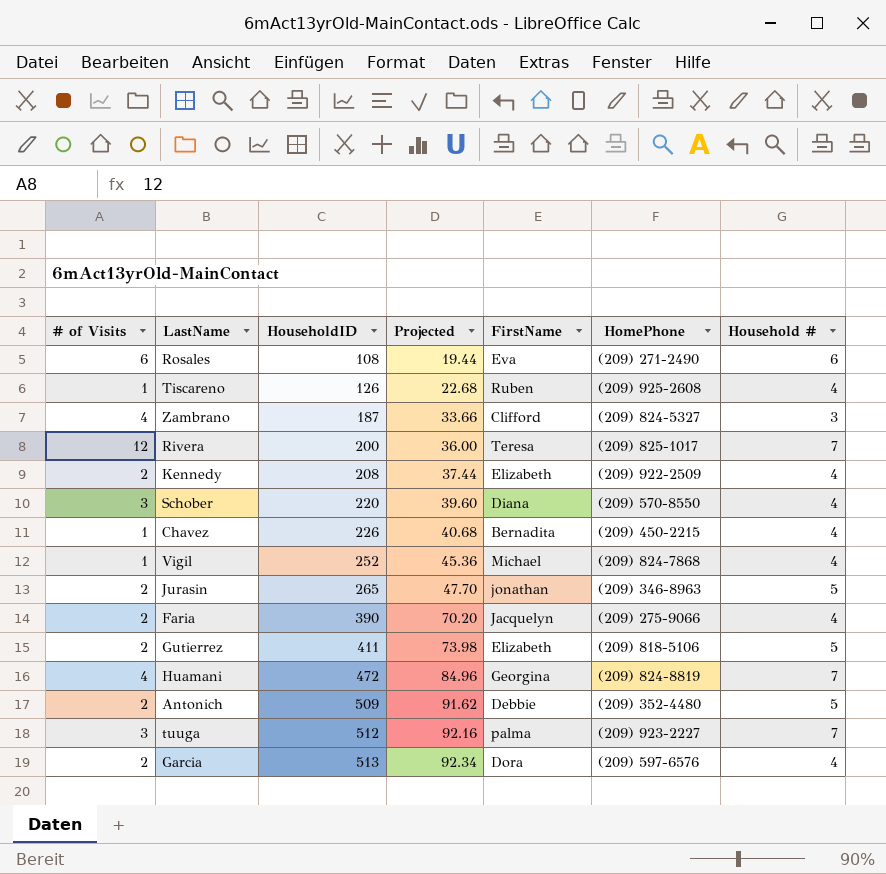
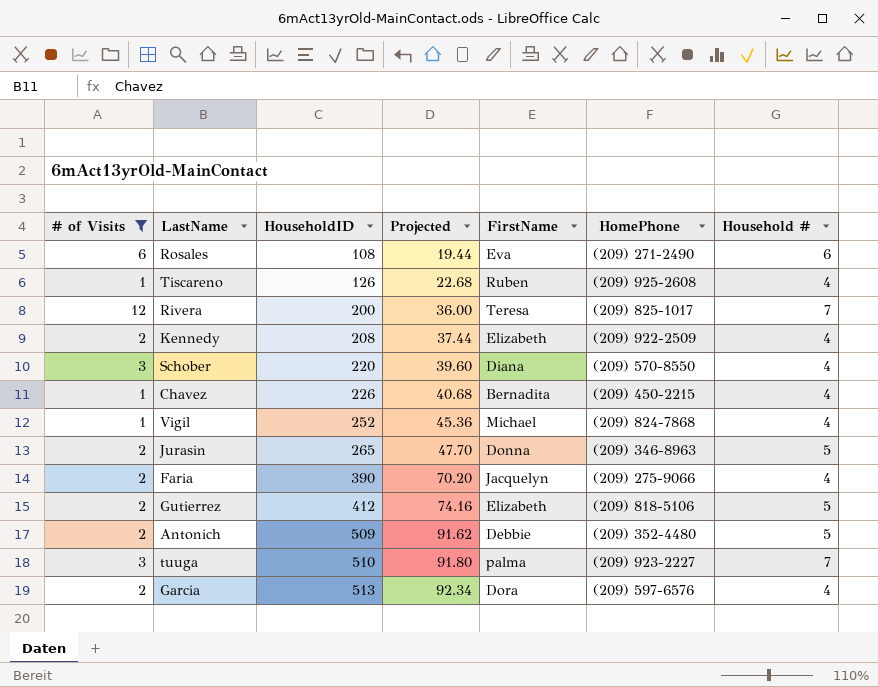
filter: none -> # of Visits != 4
Jurasin | FirstName: jonathan -> Donna
Gutierrez | HouseholdID: 411 -> 412
Gutierrez | Projected: 73.98 -> 74.16
tuuga | HouseholdID: 512 -> 510
tuuga | Projected: 92.16 -> 91.80

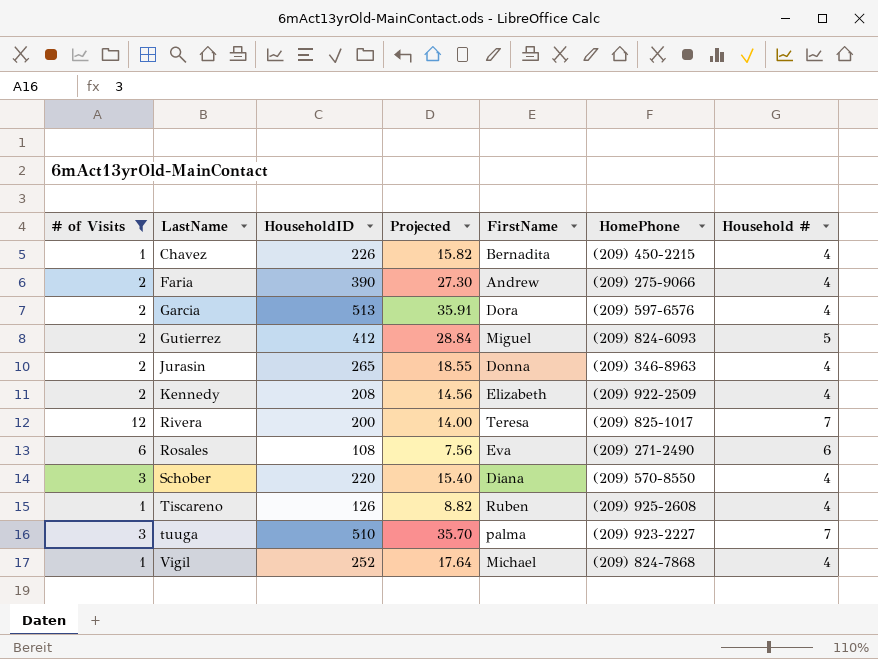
row order: HouseholdID ascending -> LastName ascending
column Projected | formula: [HouseholdID] * 0.18 -> [HouseholdID] * 0.07
row Antonich: 2 | 509 | 91.62 | Debbie | (209) 352-4480 | 5 -> none
Faria | FirstName: Jacquelyn -> Andrew
Gutierrez | FirstName: Elizabeth -> Miguel
Gutierrez | HomePhone: (209) 818-5106 -> (209) 824-6093
Jurasin | Household #: 5 -> 4

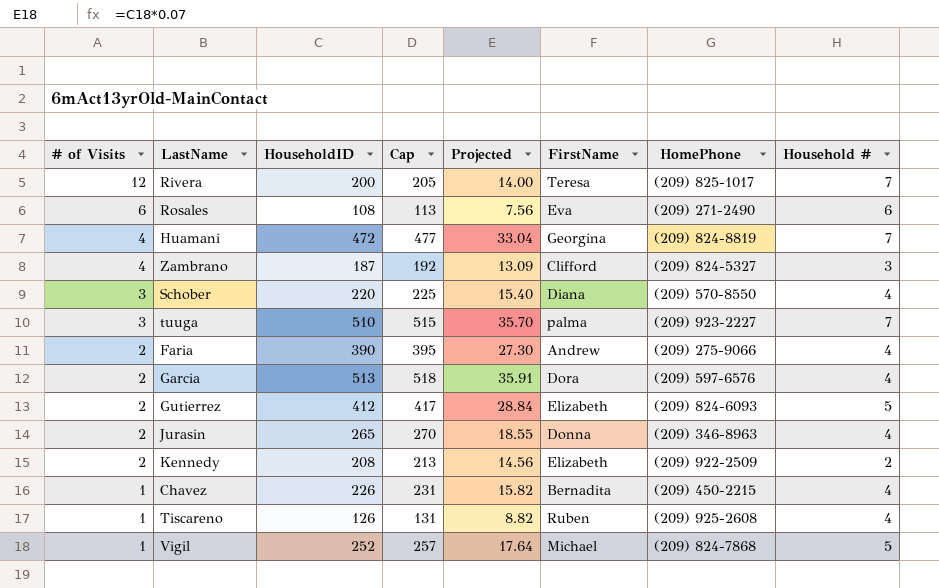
filter: # of Visits != 4 -> none
row order: LastName ascending -> # of Visits descending
column Cap | formula: none -> [HouseholdID] + 5
Gutierrez | FirstName: Miguel -> Elizabeth
Kennedy | Household #: 4 -> 2
Vigil | Household #: 4 -> 5

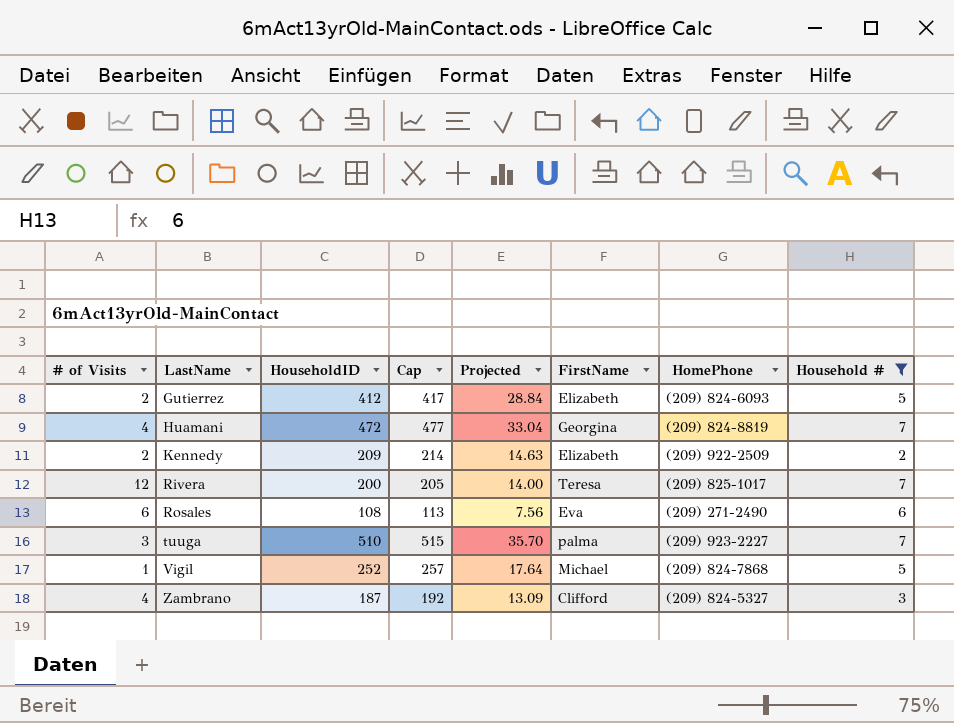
filter: none -> Household # != 4
row order: # of Visits descending -> LastName ascending
Kennedy | HouseholdID: 208 -> 209
Kennedy | Cap: 213 -> 214
Kennedy | Projected: 14.56 -> 14.63

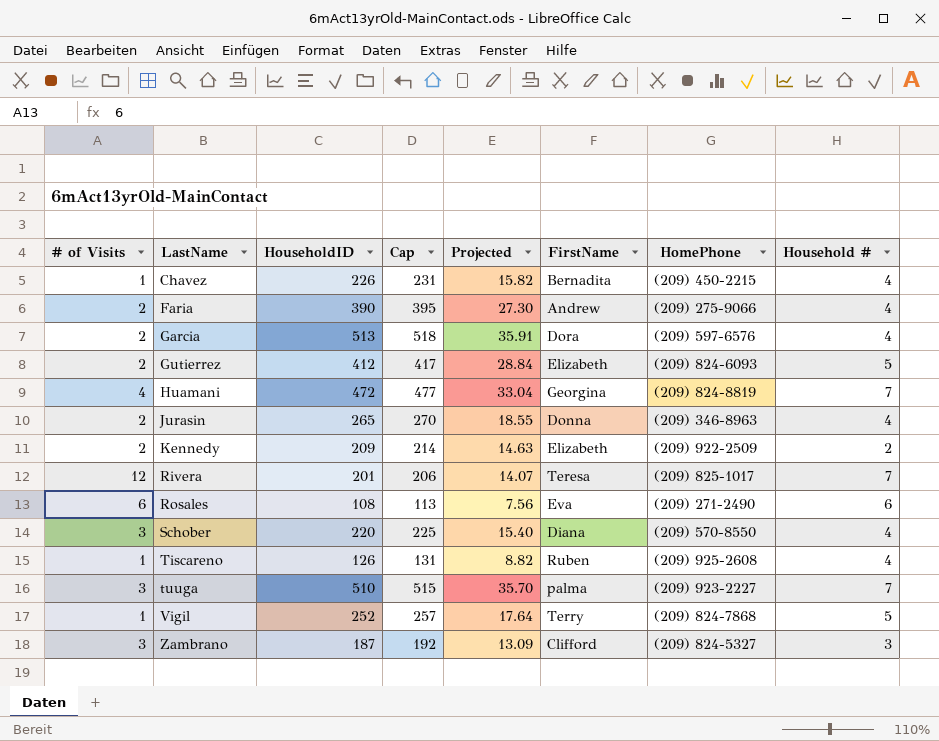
filter: Household # != 4 -> none
Rivera | HouseholdID: 200 -> 201
Rivera | Cap: 205 -> 206
Rivera | Projected: 14.00 -> 14.07
Vigil | FirstName: Michael -> Terry
Zambrano | # of Visits: 4 -> 3

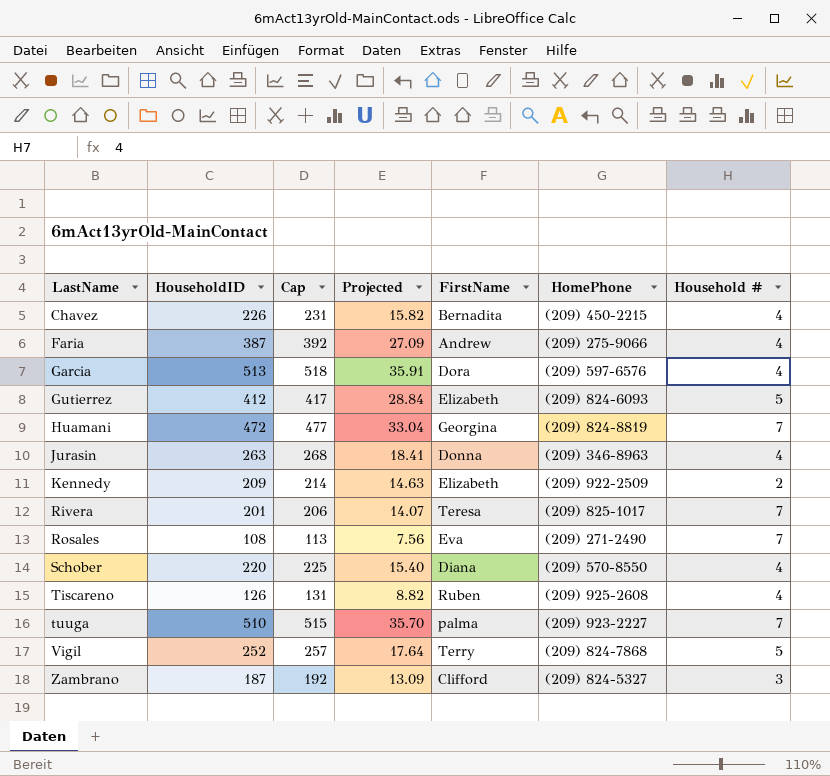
column # of Visits | position: 1 -> none
Faria | HouseholdID: 390 -> 387
Faria | Cap: 395 -> 392
Faria | Projected: 27.30 -> 27.09
Jurasin | HouseholdID: 265 -> 263
Jurasin | Cap: 270 -> 268
Jurasin | Projected: 18.55 -> 18.41
Rosales | Household #: 6 -> 7

